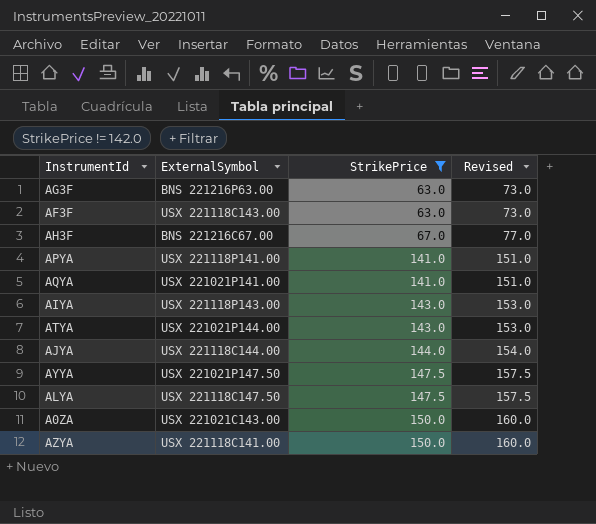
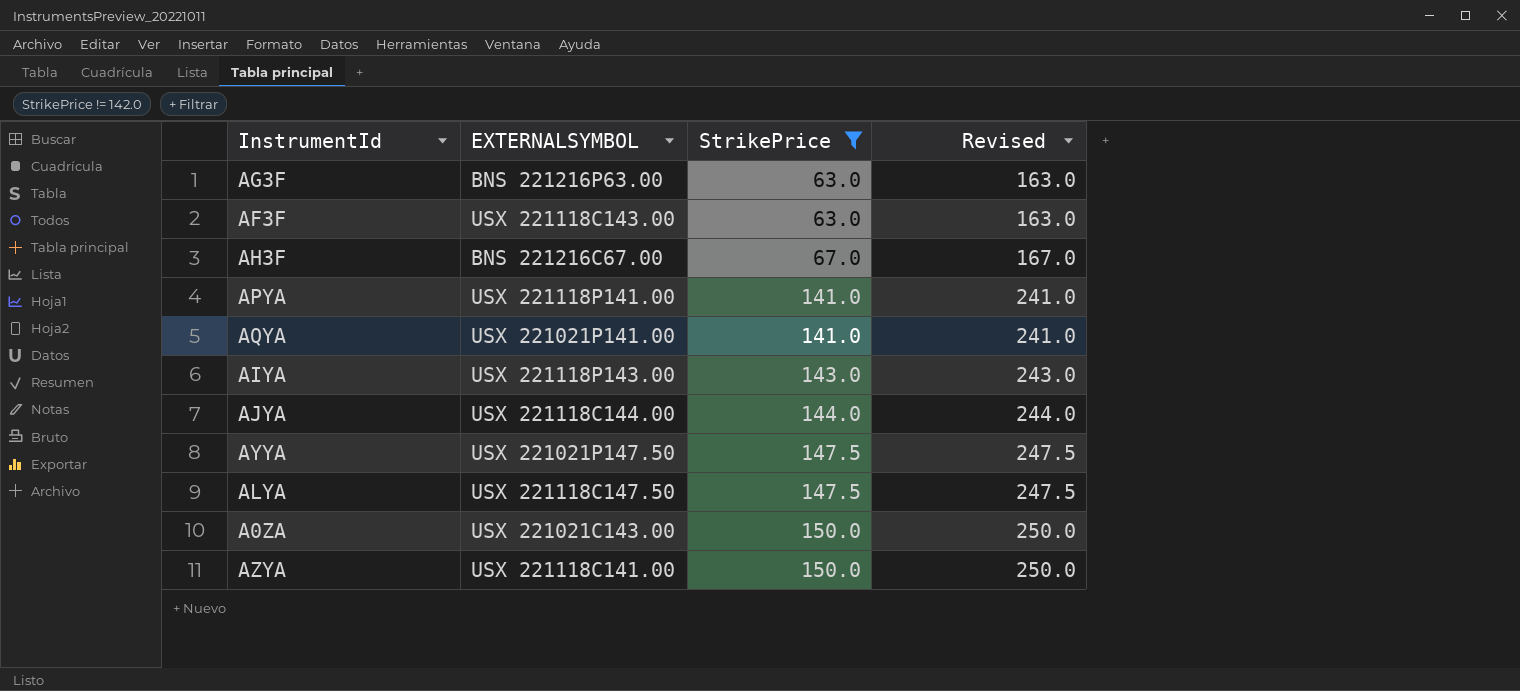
column name: ExternalSymbol -> EXTERNALSYMBOL
column Revised | formula: [StrikePrice] + 10 -> [StrikePrice] + 100
row ATYA: USX 221021P144.00 | 143.0 | 153.0 -> none

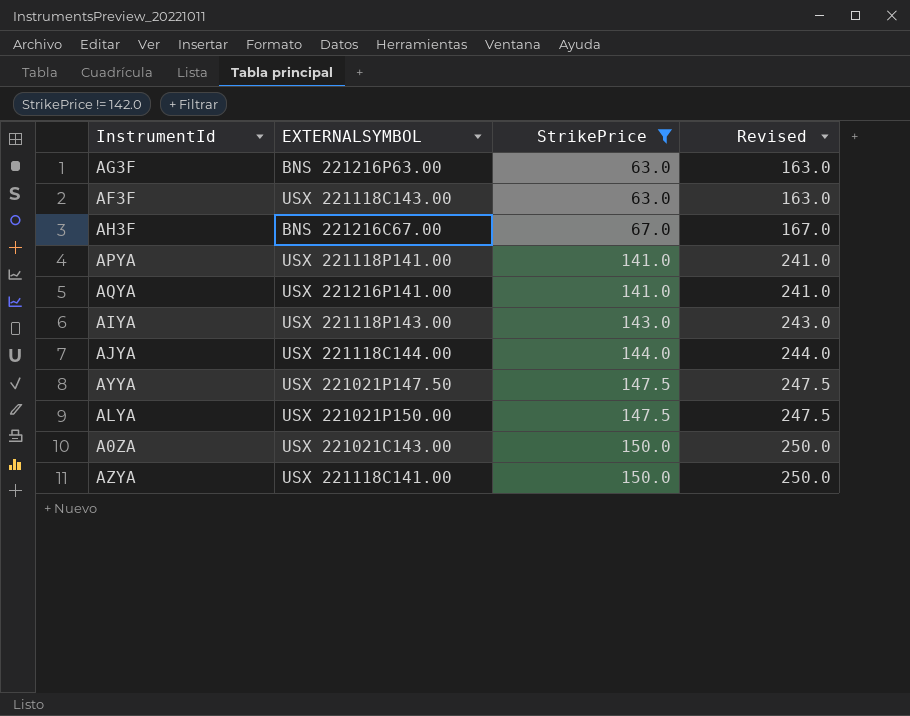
AQYA | EXTERNALSYMBOL: USX 221021P141.00 -> USX 221216P141.00
ALYA | EXTERNALSYMBOL: USX 221118C147.50 -> USX 221021P150.00

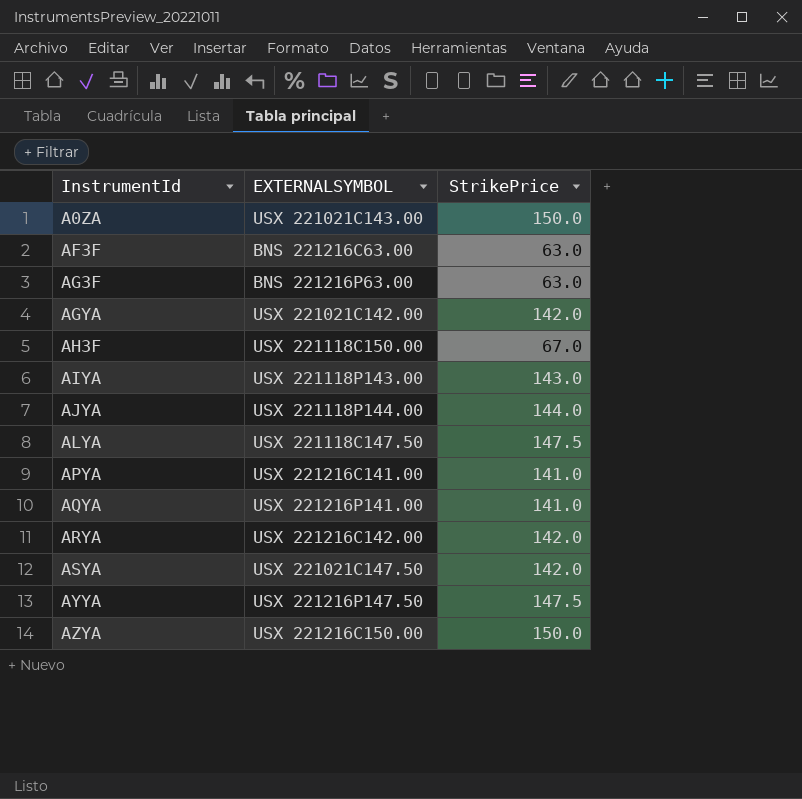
filter: StrikePrice != 142.0 -> none
row order: StrikePrice ascending -> InstrumentId ascending
column Revised | formula: [StrikePrice] + 100 -> none
AF3F | EXTERNALSYMBOL: USX 221118C143.00 -> BNS 221216C63.00
AH3F | EXTERNALSYMBOL: BNS 221216C67.00 -> USX 221118C150.00
AJYA | EXTERNALSYMBOL: USX 221118C144.00 -> USX 221118P144.00
ALYA | EXTERNALSYMBOL: USX 221021P150.00 -> USX 221118C147.50
APYA | EXTERNALSYMBOL: USX 221118P141.00 -> USX 221216C141.00
AYYA | EXTERNALSYMBOL: USX 221021P147.50 -> USX 221216P147.50
AZYA | EXTERNALSYMBOL: USX 221118C141.00 -> USX 221216C150.00

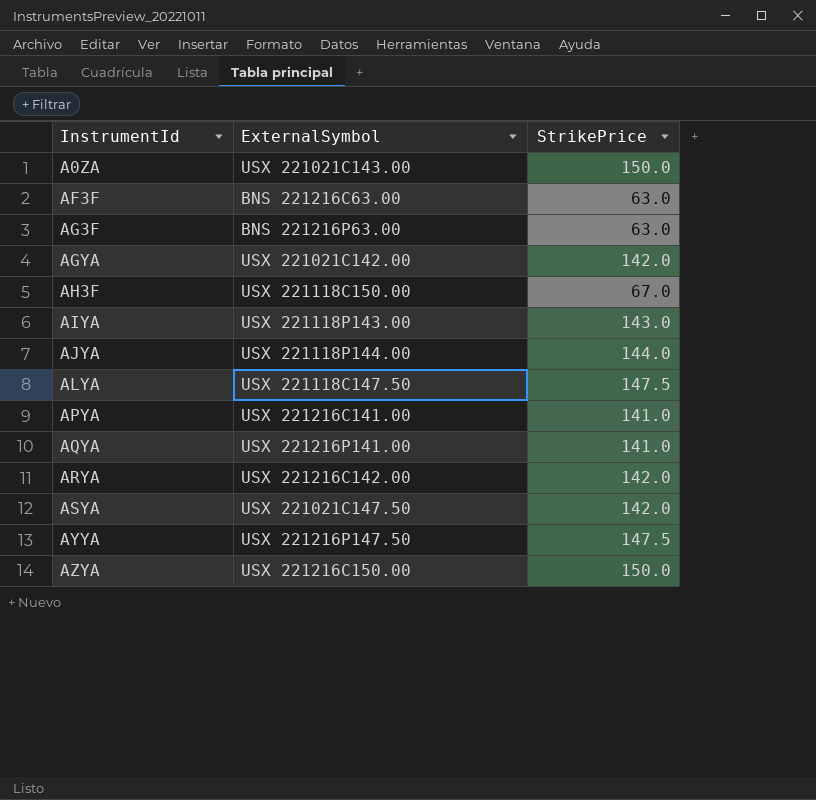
column name: EXTERNALSYMBOL -> ExternalSymbol

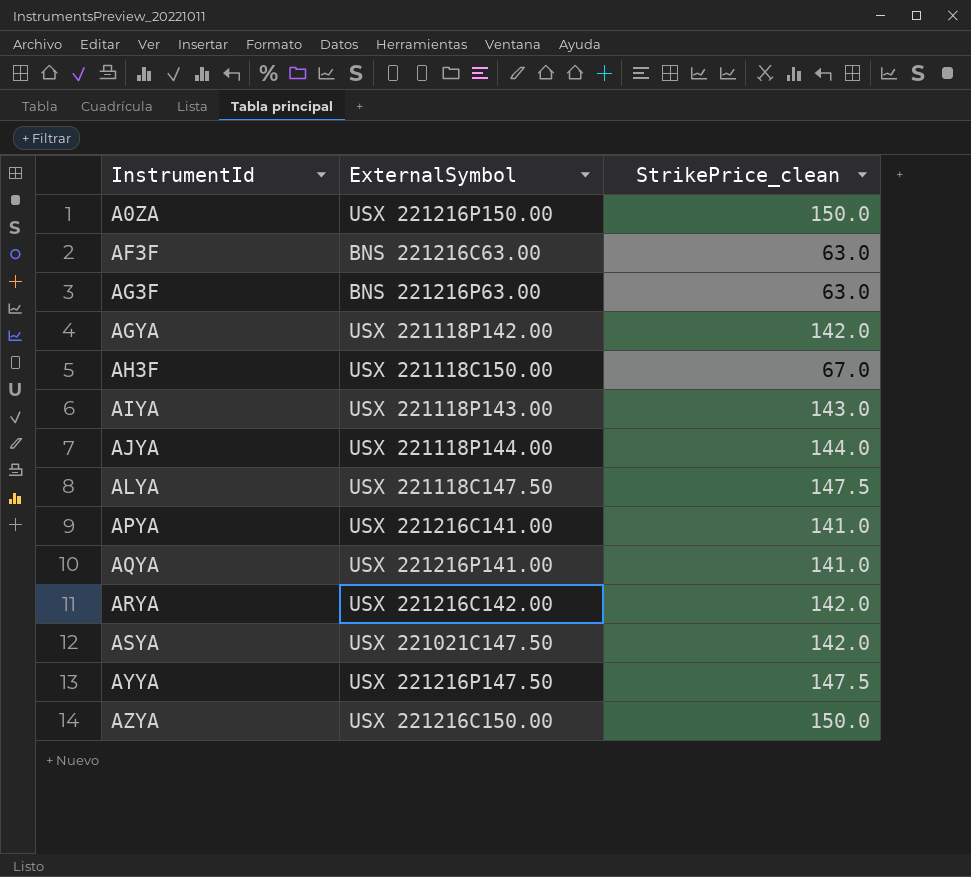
column name: StrikePrice -> StrikePrice_clean
A0ZA | ExternalSymbol: USX 221021C143.00 -> USX 221216P150.00
AGYA | ExternalSymbol: USX 221021C142.00 -> USX 221118P142.00

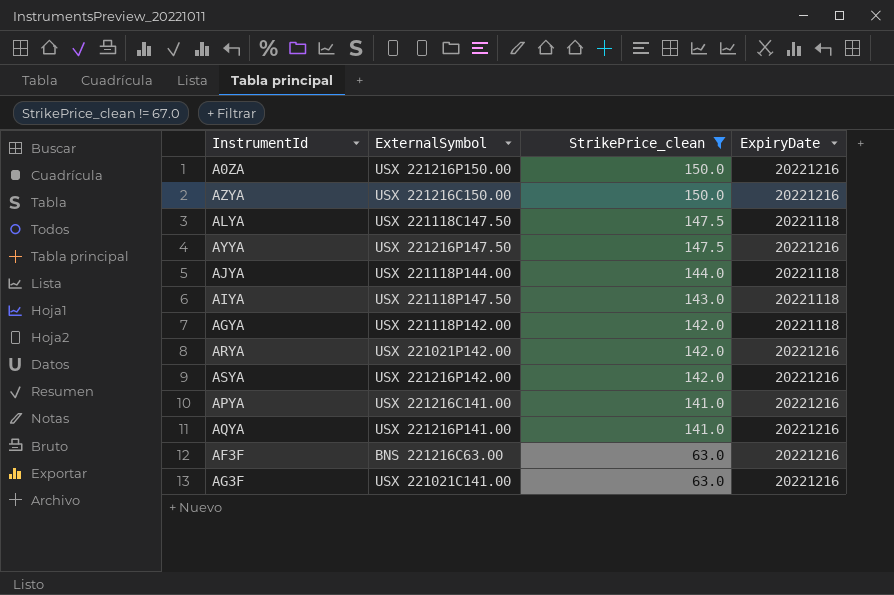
filter: none -> StrikePrice_clean != 67.0
row order: InstrumentId ascending -> StrikePrice_clean descending
column ExpiryDate | position: none -> 4
AIYA | ExternalSymbol: USX 221118P143.00 -> USX 221118P147.50
ARYA | ExternalSymbol: USX 221216C142.00 -> USX 221021P142.00
ASYA | ExternalSymbol: USX 221021C147.50 -> USX 221216P142.00
AG3F | ExternalSymbol: BNS 221216P63.00 -> USX 221021C141.00

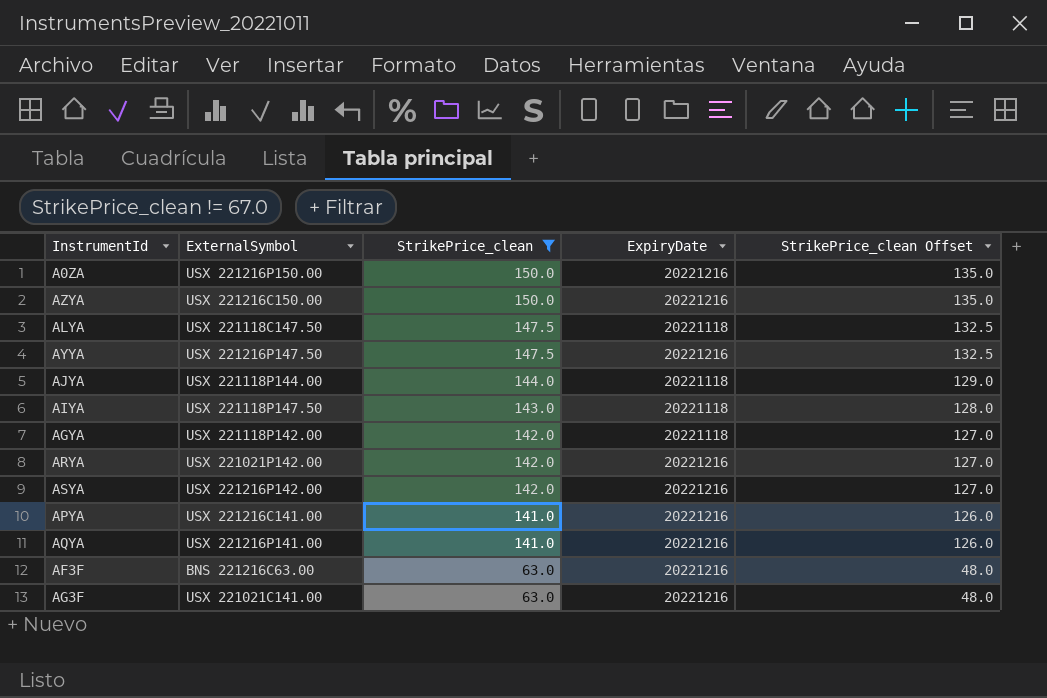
column StrikePrice_clean Offset | formula: none -> [StrikePrice_clean] - 15

